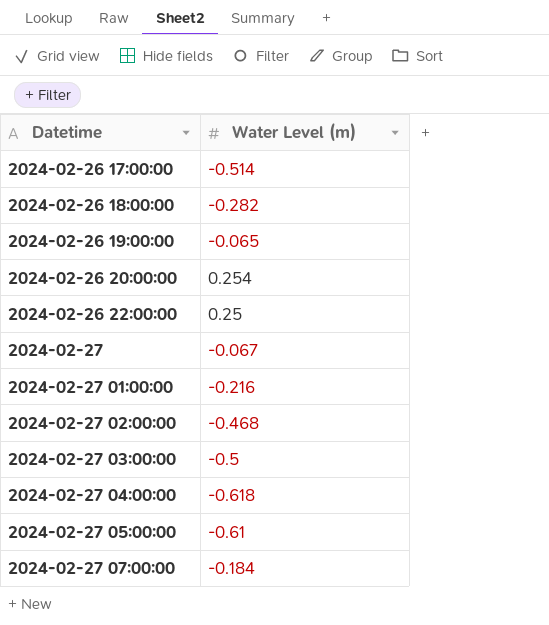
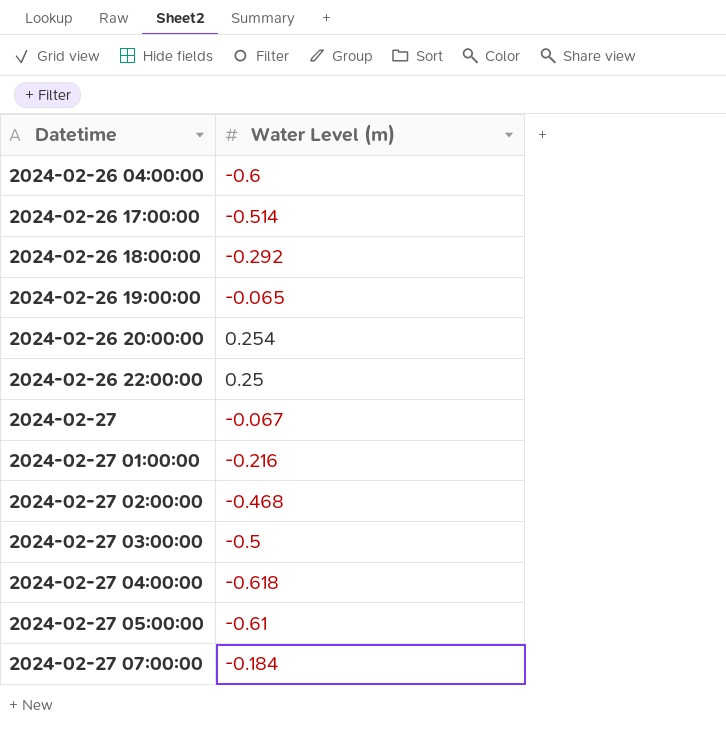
row 2024-02-26 04:00:00: none -> -0.6
2024-02-26 18:00:00 | Water Level (m): -0.282 -> -0.292

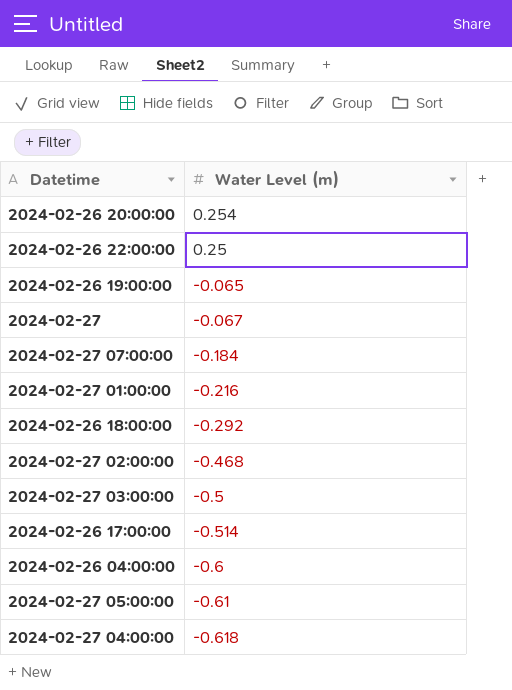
row order: Datetime ascending -> Water Level (m) descending

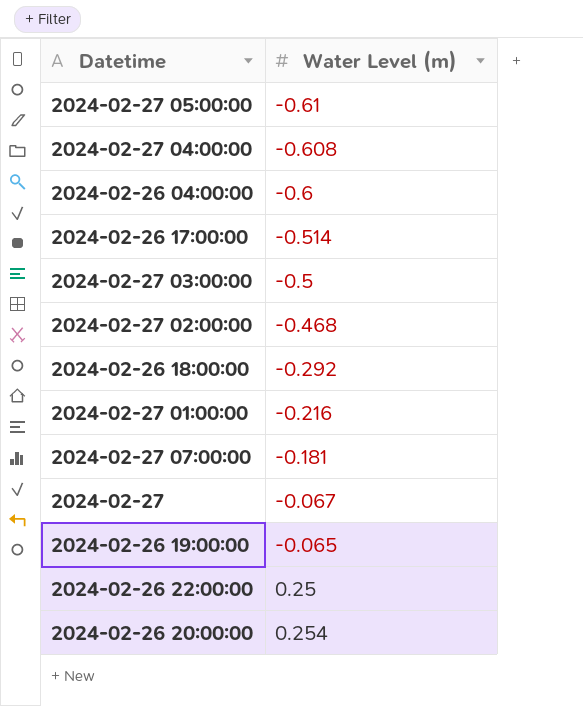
row order: Water Level (m) descending -> Water Level (m) ascending
2024-02-27 04:00:00 | Water Level (m): -0.618 -> -0.608
2024-02-27 07:00:00 | Water Level (m): -0.184 -> -0.181

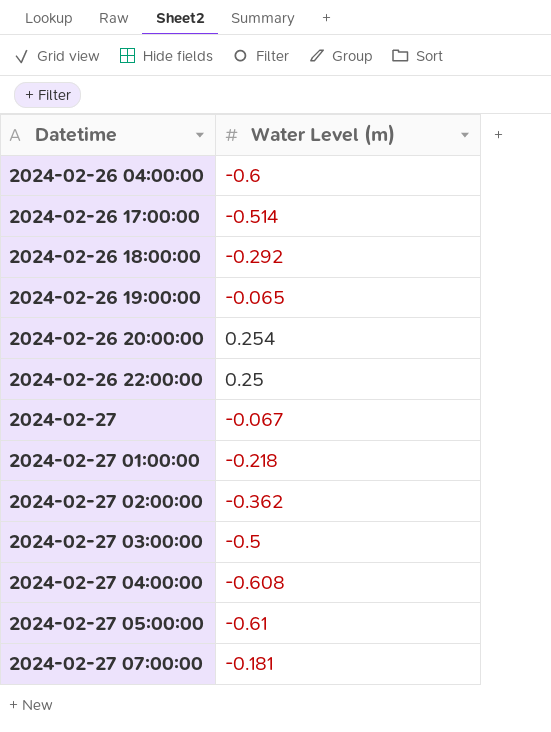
row order: Water Level (m) ascending -> Datetime ascending
2024-02-27 01:00:00 | Water Level (m): -0.216 -> -0.218
2024-02-27 02:00:00 | Water Level (m): -0.468 -> -0.362

